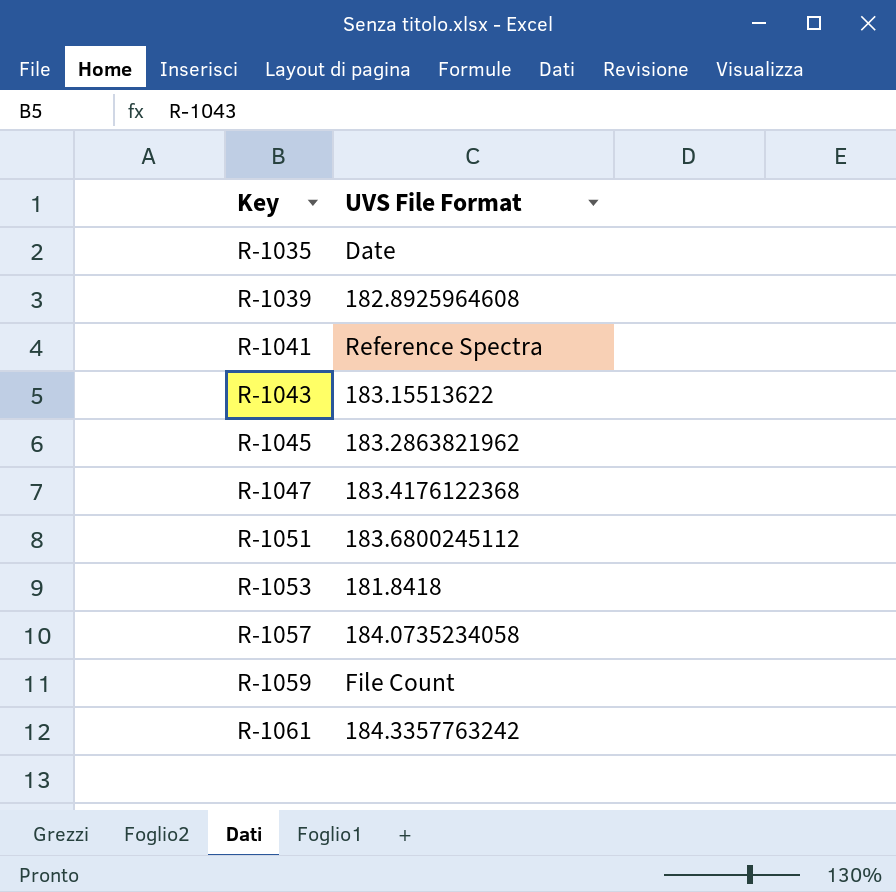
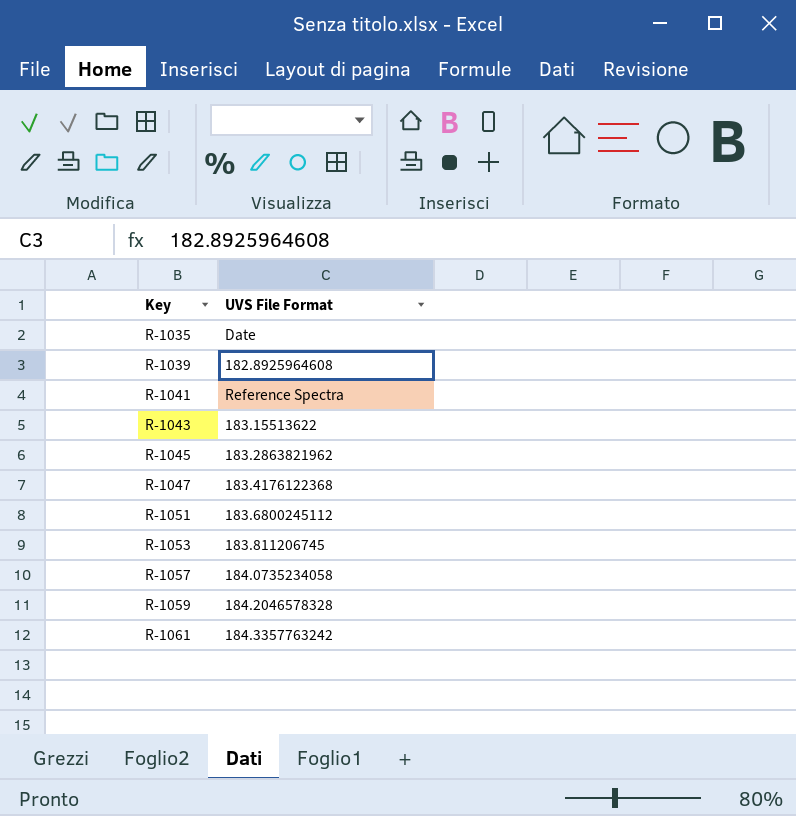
R-1053 | UVS File Format: 181.8418 -> 183.811206745
R-1059 | UVS File Format: File Count -> 184.2046578328

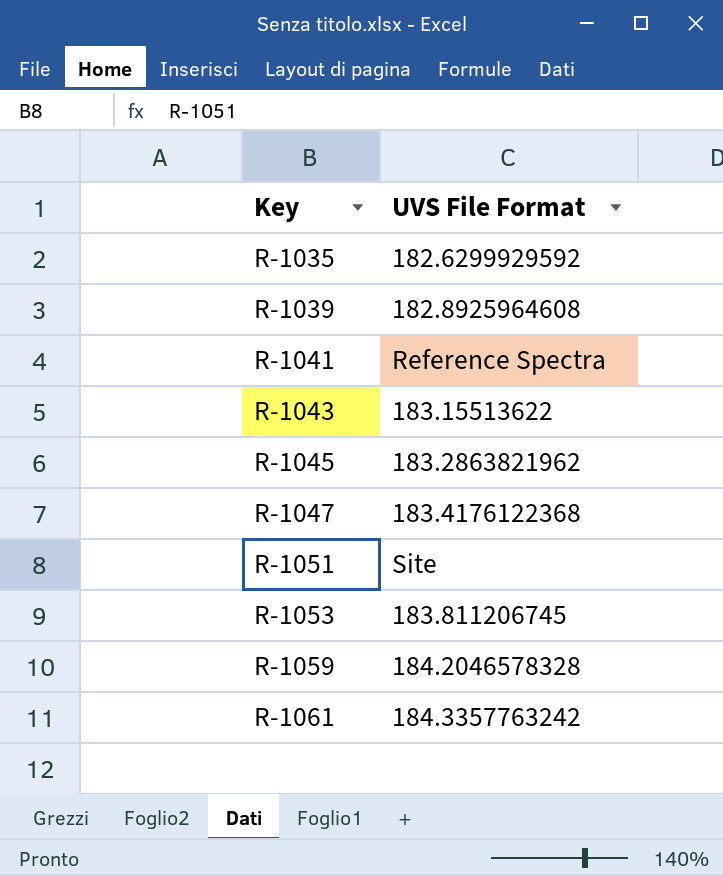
row R-1057: 184.0735234058 -> none
R-1035 | UVS File Format: Date -> 182.6299929592
R-1051 | UVS File Format: 183.6800245112 -> Site

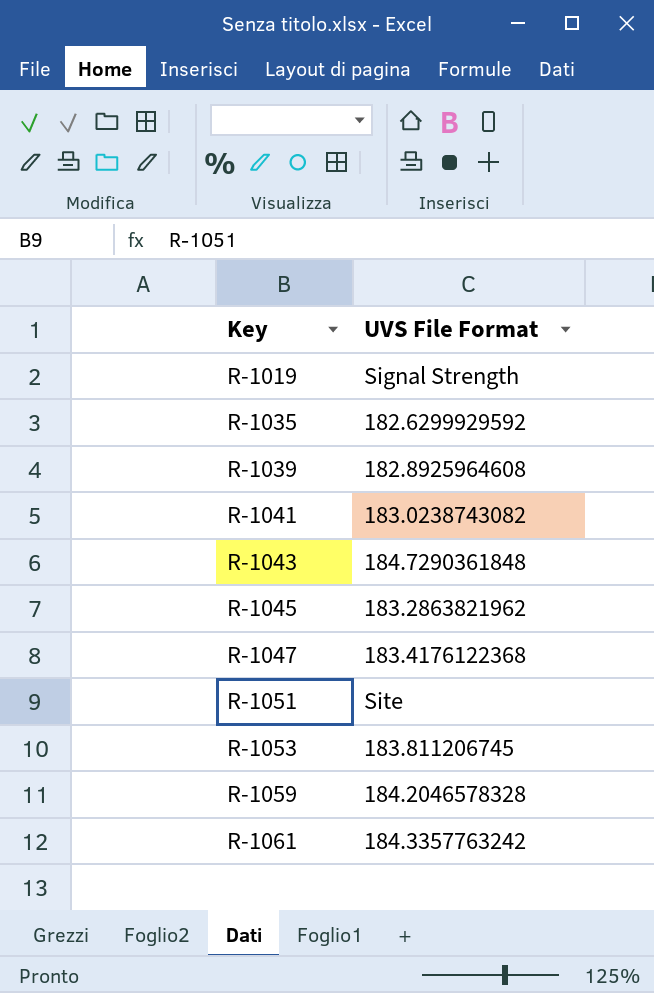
row R-1019: none -> Signal Strength
R-1041 | UVS File Format: Reference Spectra -> 183.0238743082
R-1043 | UVS File Format: 183.15513622 -> 184.7290361848

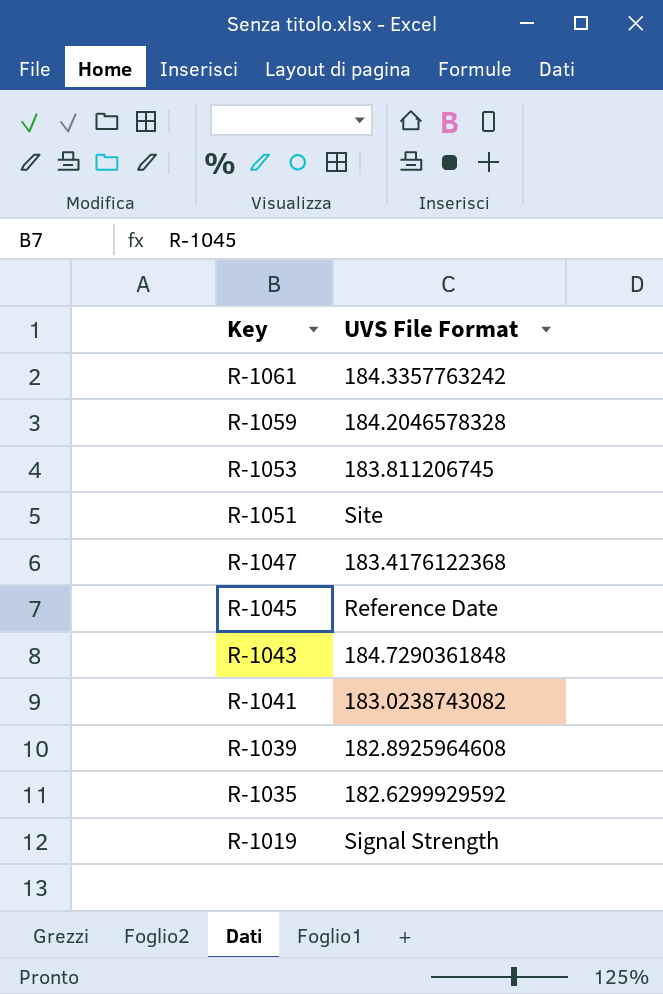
row order: Key ascending -> Key descending
R-1045 | UVS File Format: 183.2863821962 -> Reference Date

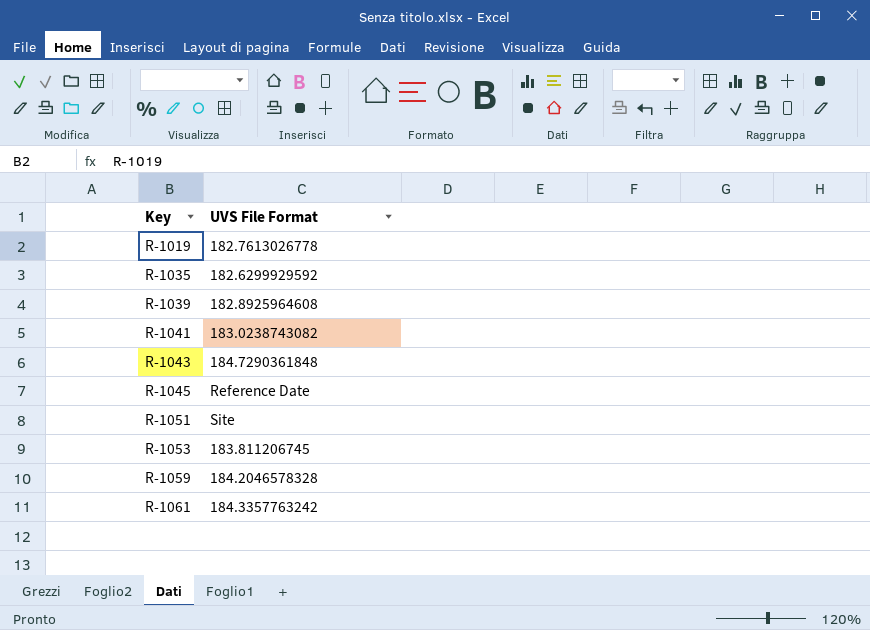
row order: Key descending -> Key ascending
row R-1047: 183.4176122368 -> none
R-1019 | UVS File Format: Signal Strength -> 182.7613026778

